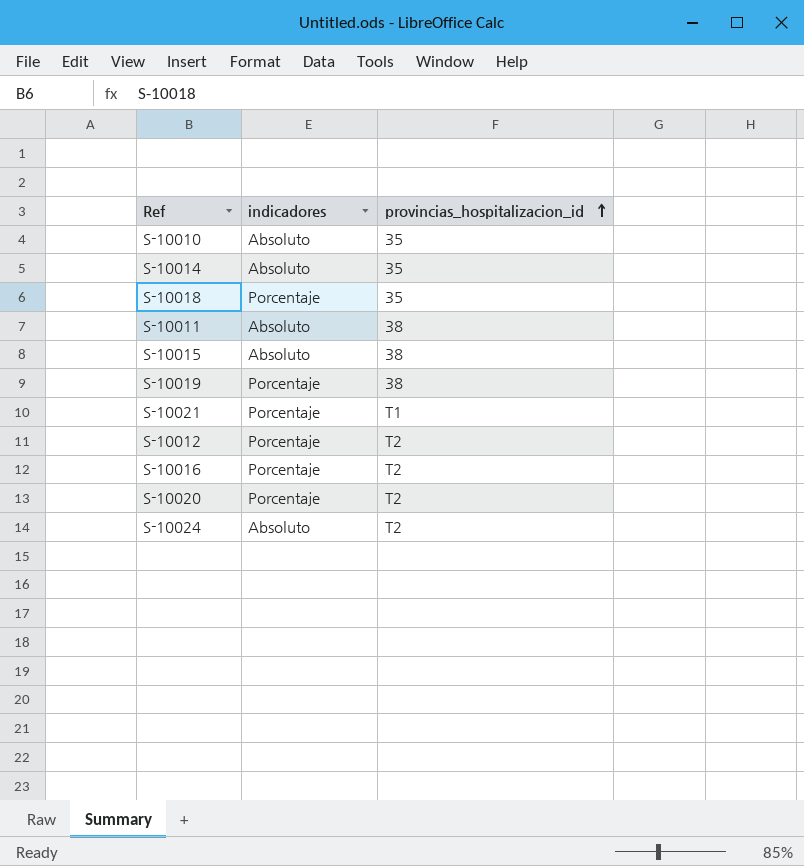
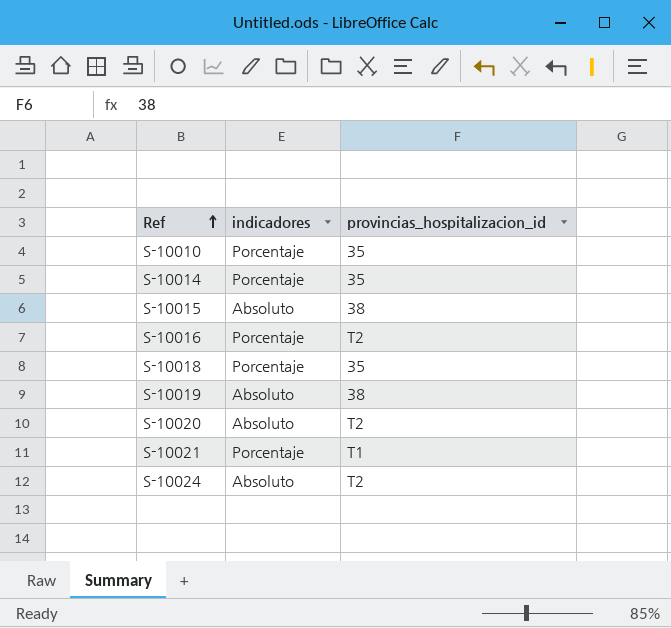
row order: provincias_hospitalizacion_id ascending -> Ref ascending
row S-10011: Absoluto | 38 -> none
row S-10012: Porcentaje | T2 -> none
S-10010 | indicadores: Absoluto -> Porcentaje
S-10014 | indicadores: Absoluto -> Porcentaje
S-10019 | indicadores: Porcentaje -> Absoluto
S-10020 | indicadores: Porcentaje -> Absoluto

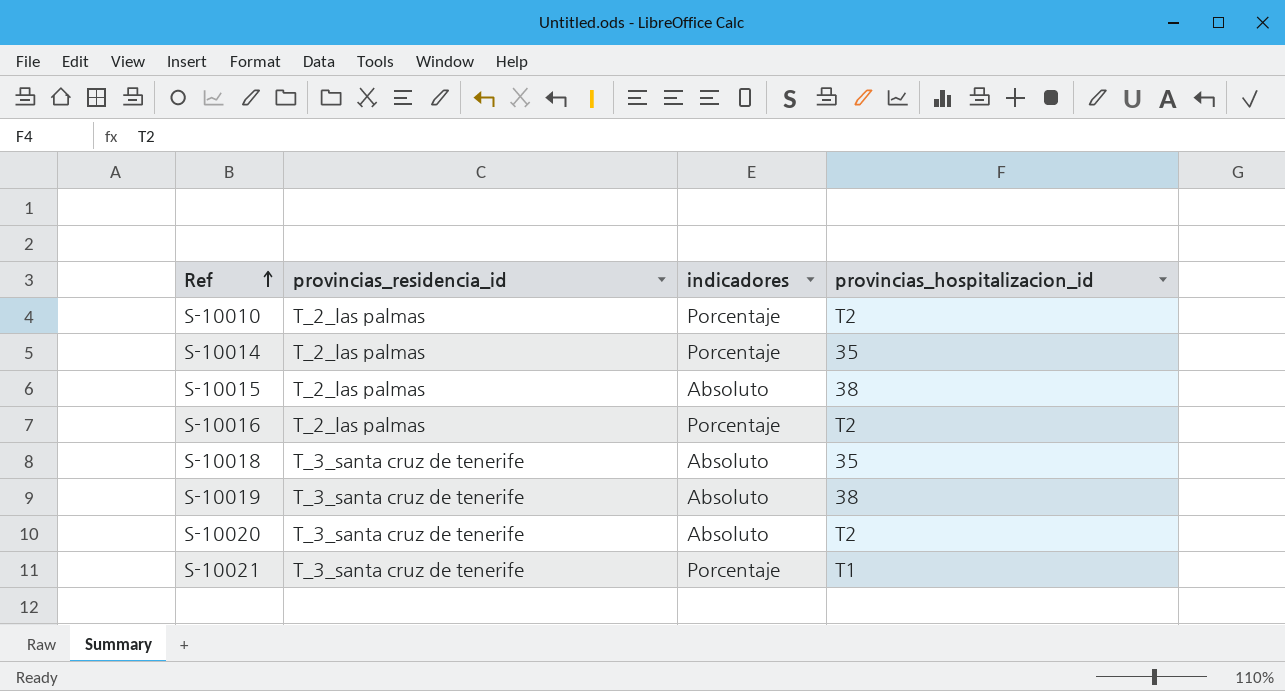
column provincias_residencia_id | position: none -> 2
row S-10024: Absoluto | T2 -> none
S-10010 | provincias_hospitalizacion_id: 35 -> T2
S-10018 | indicadores: Porcentaje -> Absoluto

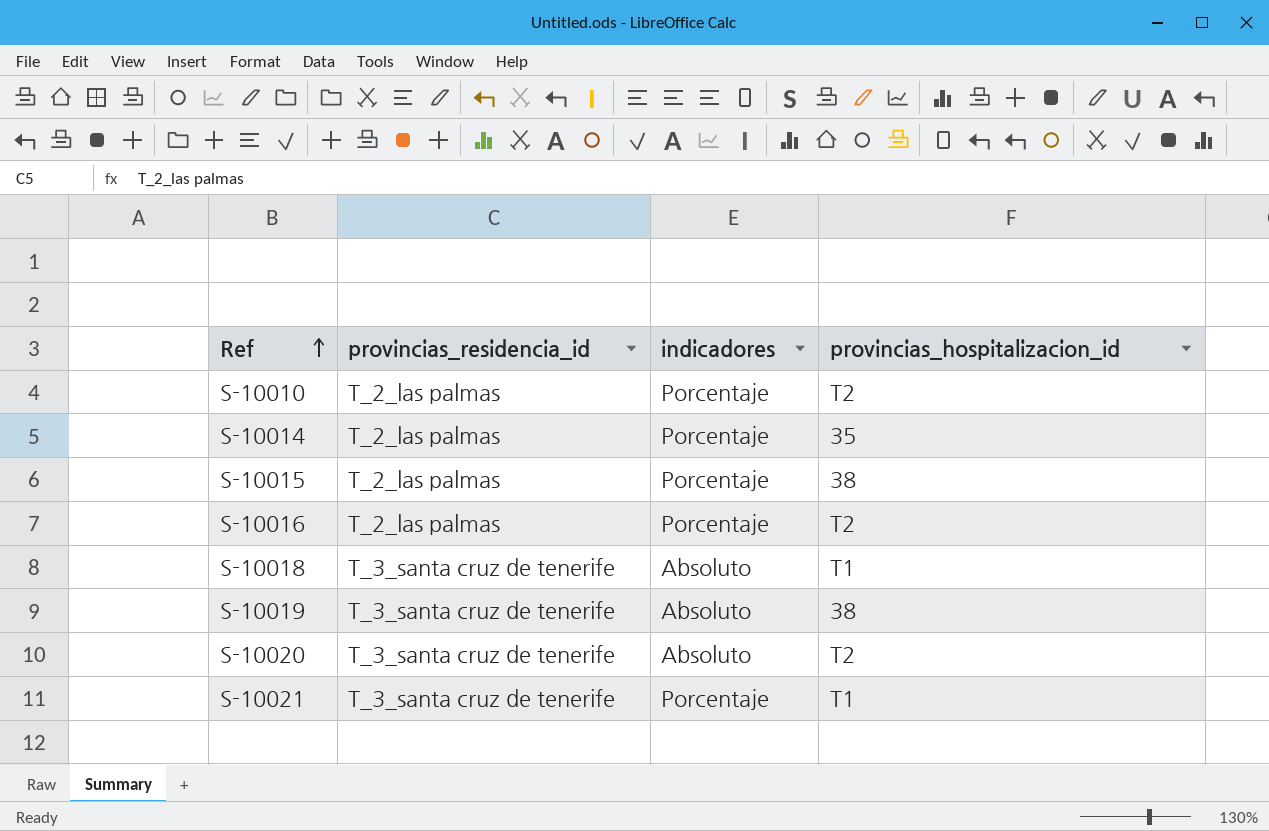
S-10015 | indicadores: Absoluto -> Porcentaje
S-10018 | provincias_hospitalizacion_id: 35 -> T1

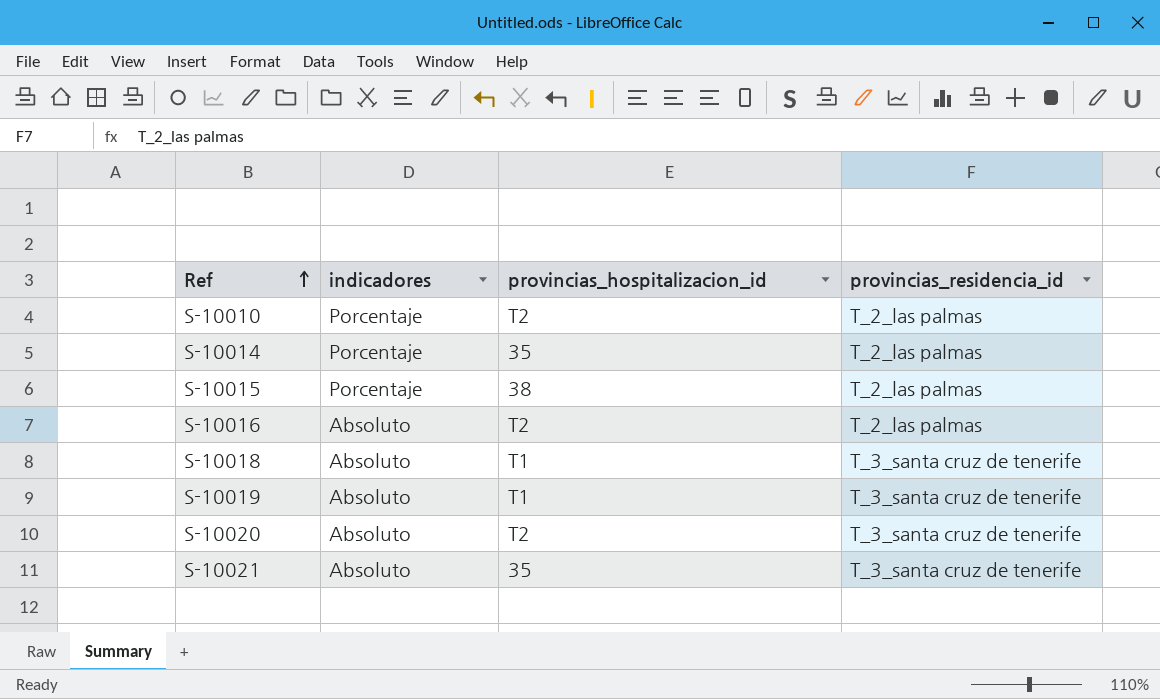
column provincias_residencia_id | position: 2 -> 4
S-10016 | indicadores: Porcentaje -> Absoluto
S-10019 | provincias_hospitalizacion_id: 38 -> T1
S-10021 | indicadores: Porcentaje -> Absoluto
S-10021 | provincias_hospitalizacion_id: T1 -> 35

